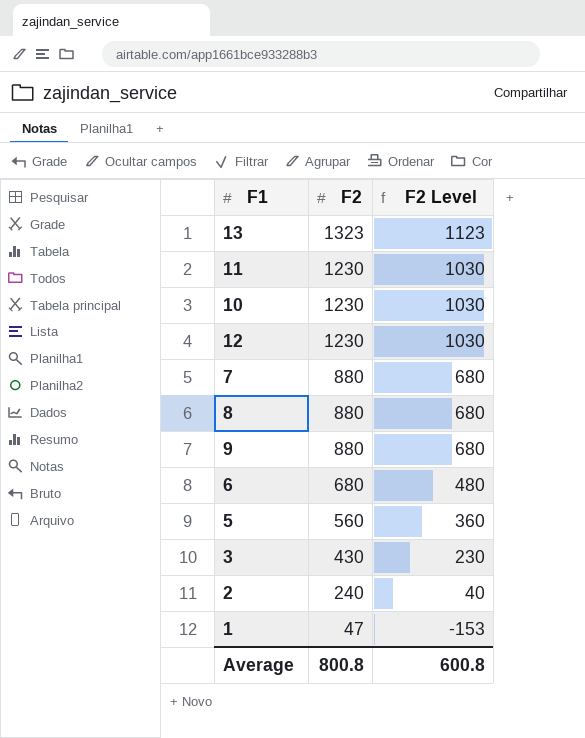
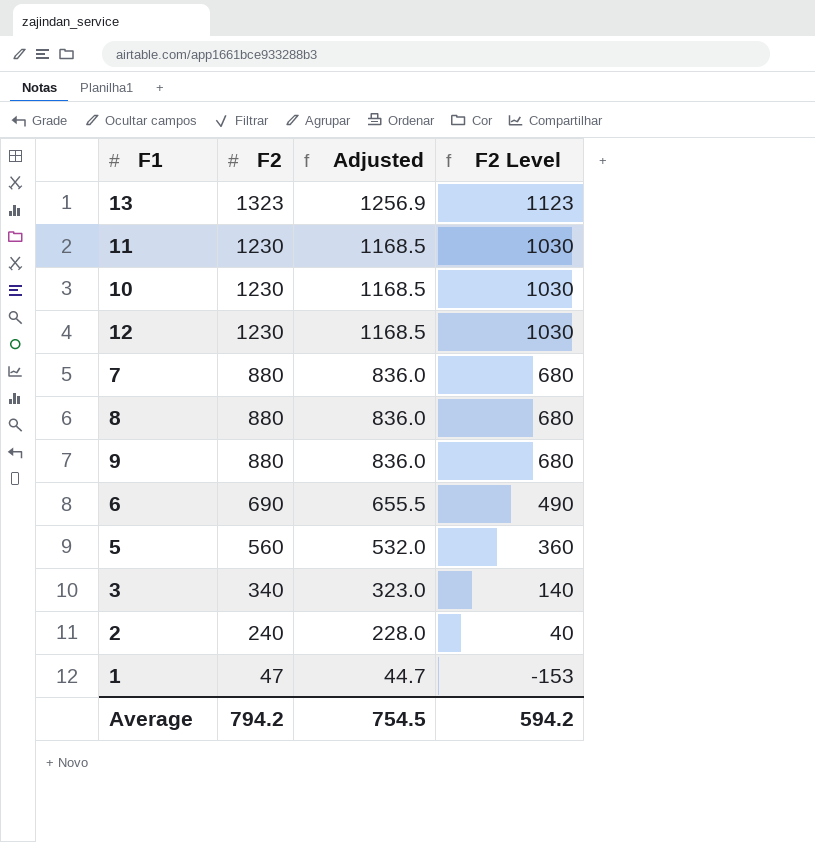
column Adjusted | formula: none -> [F2] * 0.95
6 | F2: 680 -> 690
6 | F2 Level: 480 -> 490
3 | F2: 430 -> 340
3 | F2 Level: 230 -> 140
Average | F2: 800.8 -> 794.2
Average | F2 Level: 600.8 -> 594.2

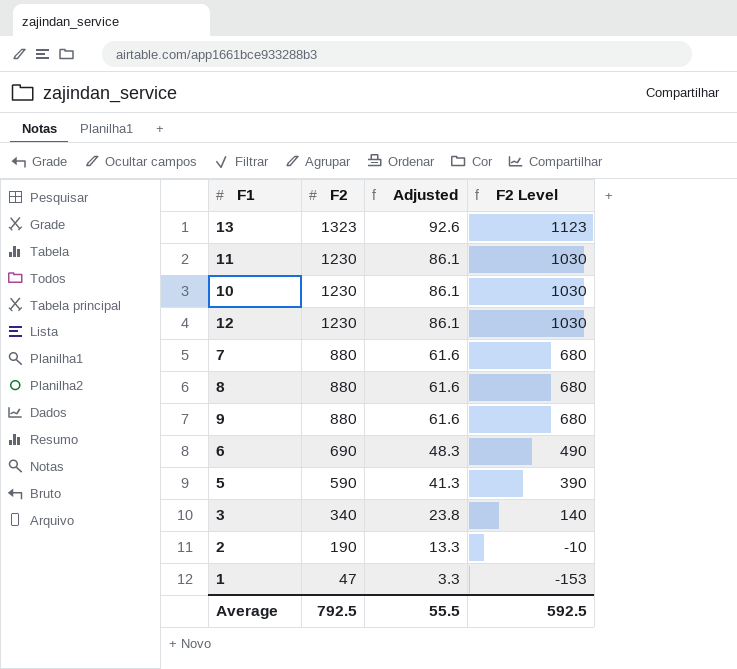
column Adjusted | formula: [F2] * 0.95 -> [F2] * 0.07
5 | F2: 560 -> 590
5 | F2 Level: 360 -> 390
2 | F2: 240 -> 190
2 | F2 Level: 40 -> -10
Average | F2: 794.2 -> 792.5
Average | Adjusted: 754.5 -> 55.5
Average | F2 Level: 594.2 -> 592.5

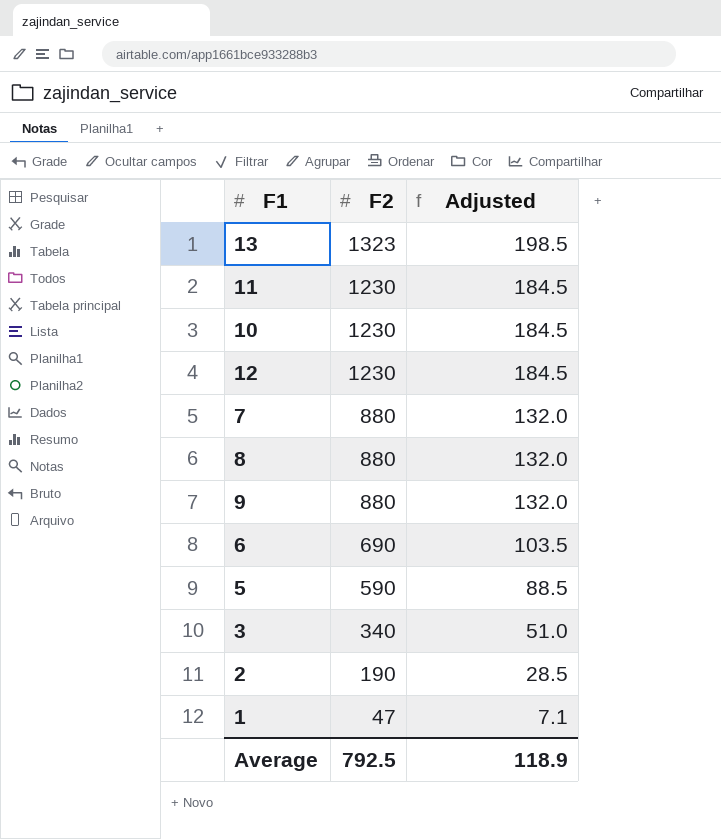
column F2 Level | formula: [F2] - 200 -> none
column Adjusted | formula: [F2] * 0.07 -> [F2] * 0.15
Average | Adjusted: 55.5 -> 118.9

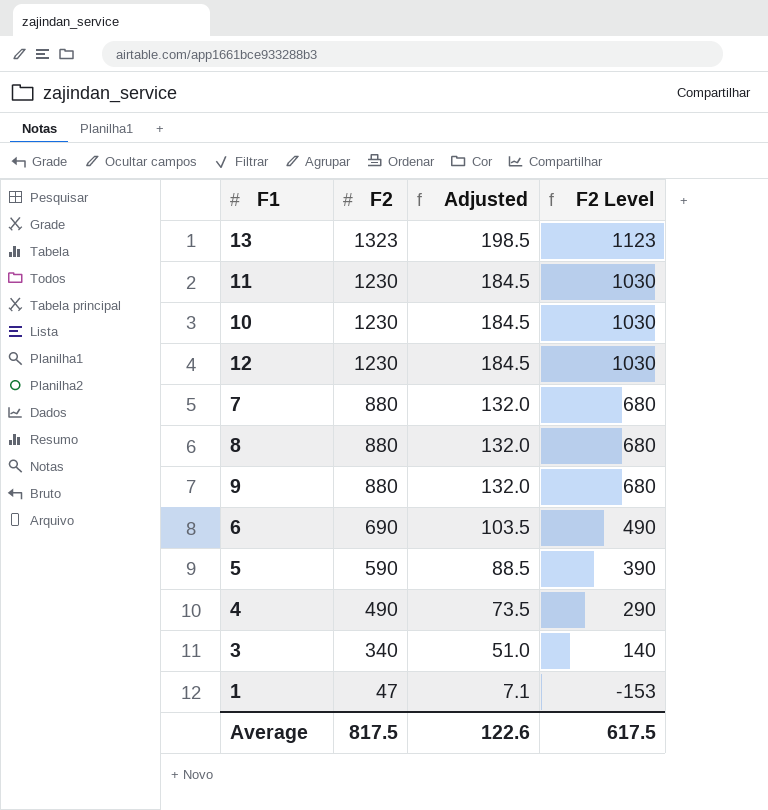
column F2 Level | formula: none -> [F2] - 200
row 2: 190 | 28.5 -> none
row 4: none -> 490 | 73.5 | 290
Average | F2: 792.5 -> 817.5
Average | Adjusted: 118.9 -> 122.6

